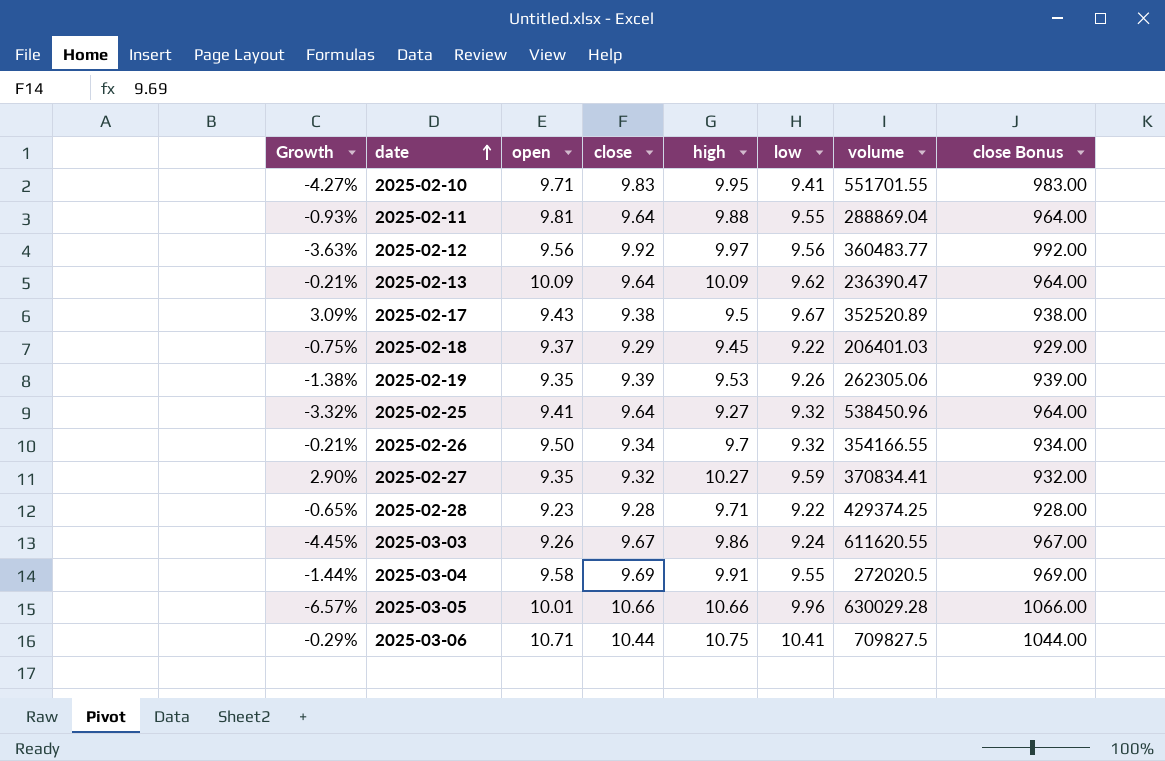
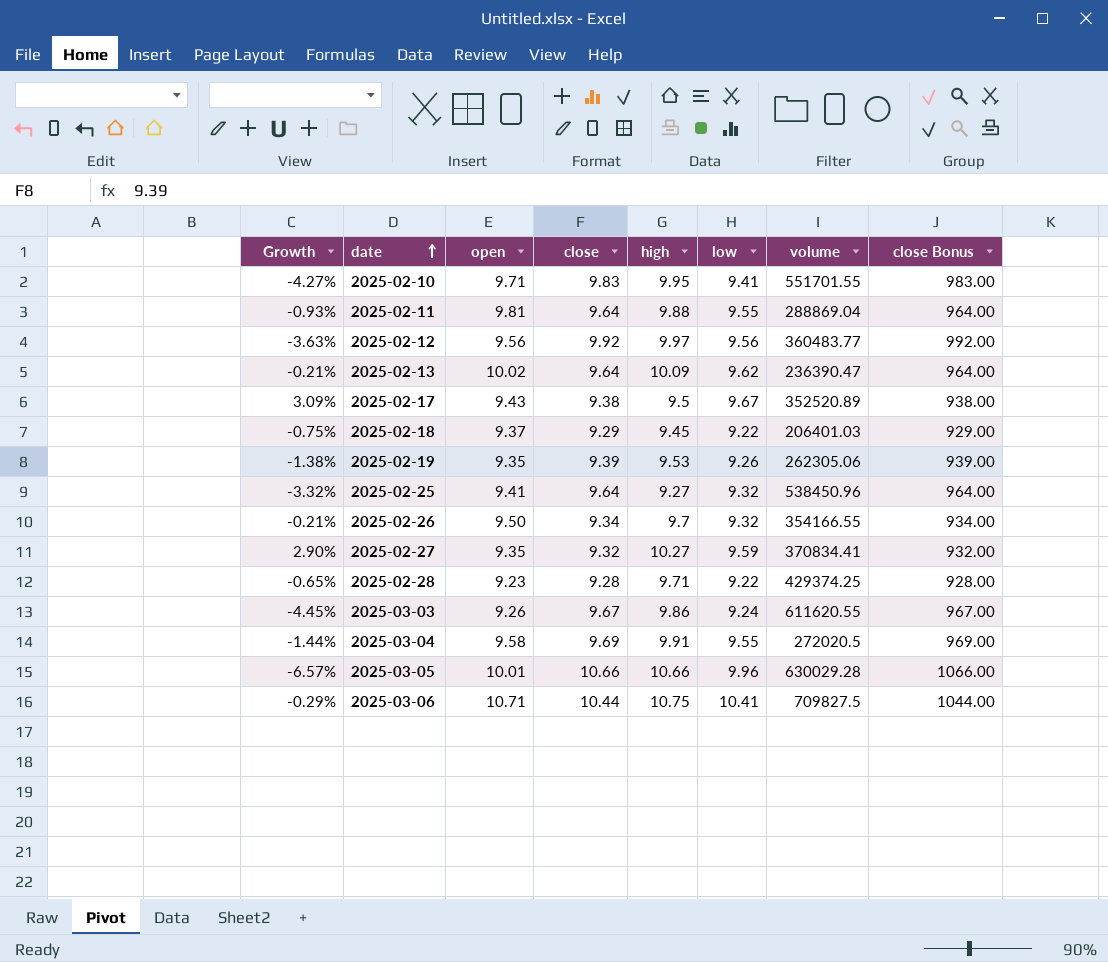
2025-02-13 | open: 10.09 -> 10.02

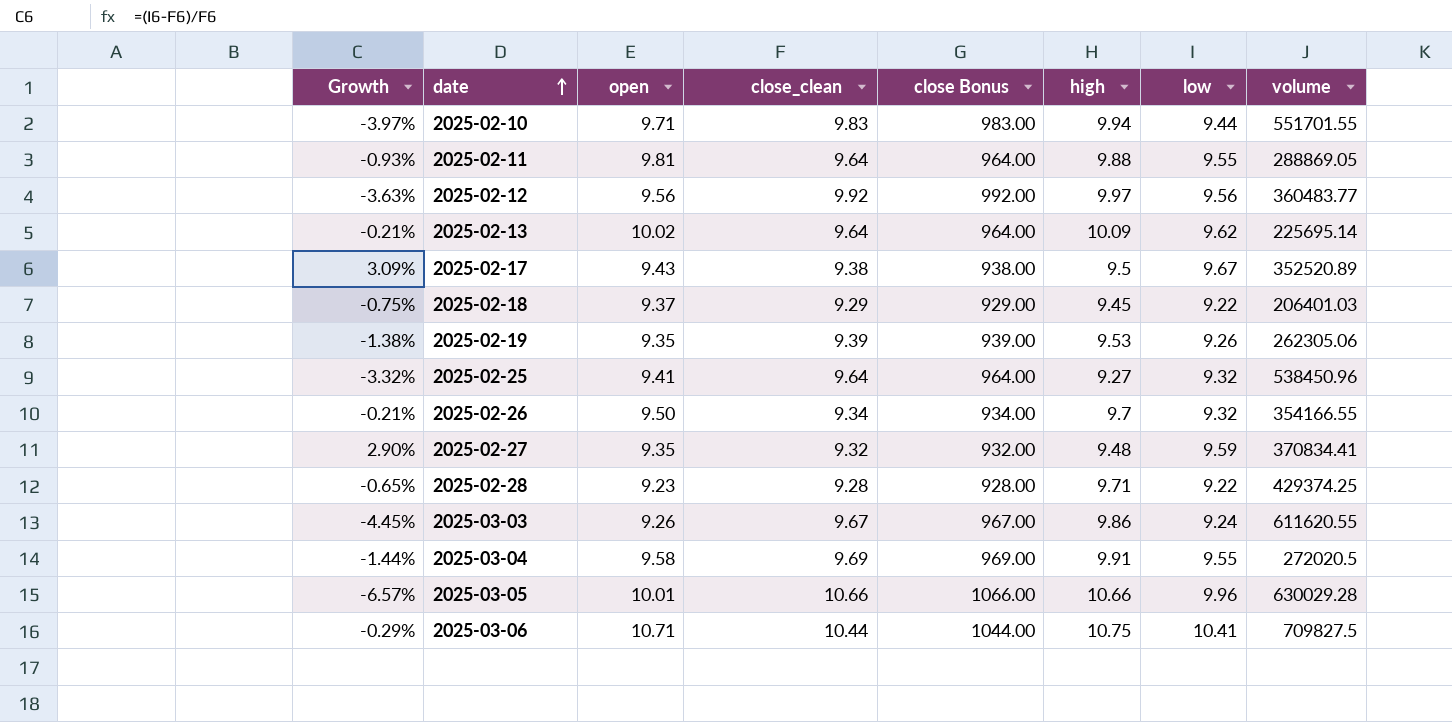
column name: close -> close_clean
column close Bonus | position: 8 -> 5
2025-02-10 | Growth: -4.27% -> -3.97%
2025-02-10 | high: 9.95 -> 9.94
2025-02-10 | low: 9.41 -> 9.44
2025-02-11 | volume: 288869.04 -> 288869.05
2025-02-13 | volume: 236390.47 -> 225695.14
2025-02-27 | high: 10.27 -> 9.48

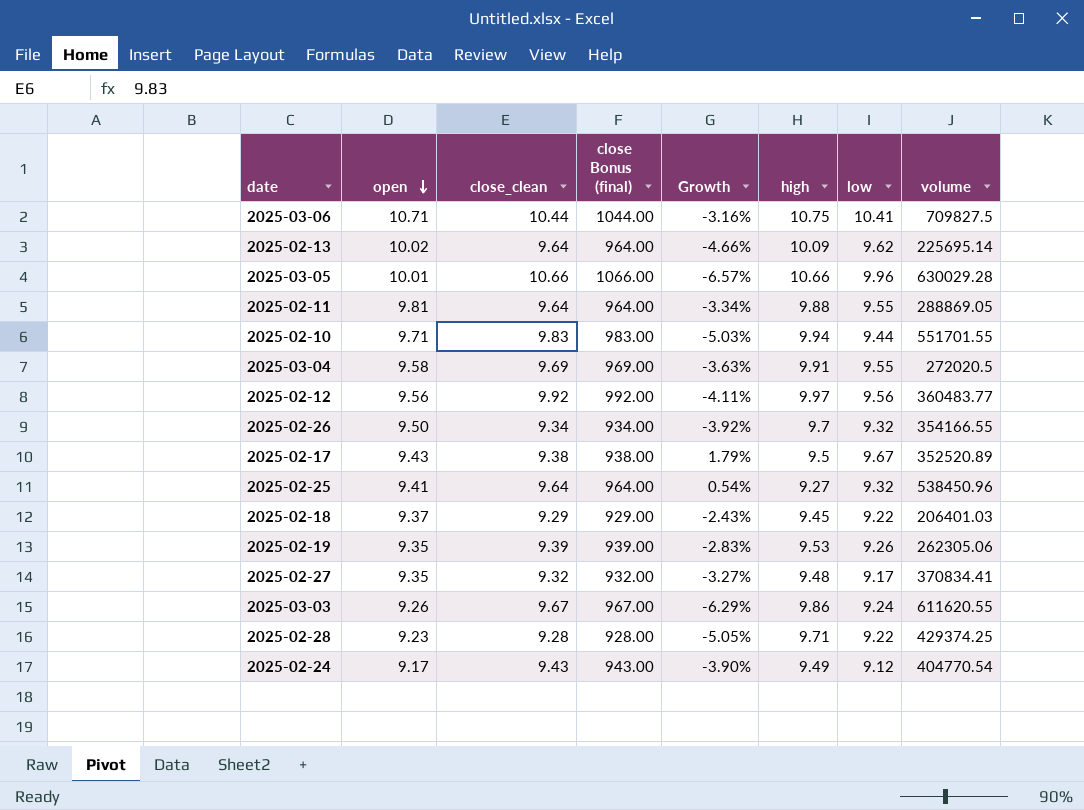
row order: date ascending -> open descending
column name: close Bonus -> close Bonus (final)
column Growth | formula: ([low] - [close_clean]) / [close_clean] -> ([low] - [high]) / [high]
column Growth | position: 1 -> 5
2025-02-27 | low: 9.59 -> 9.17
row 2025-02-24: none -> 9.17 | 9.43 | 943.00 | -3.90% | 9.49 | 9.12 | 404770.54

